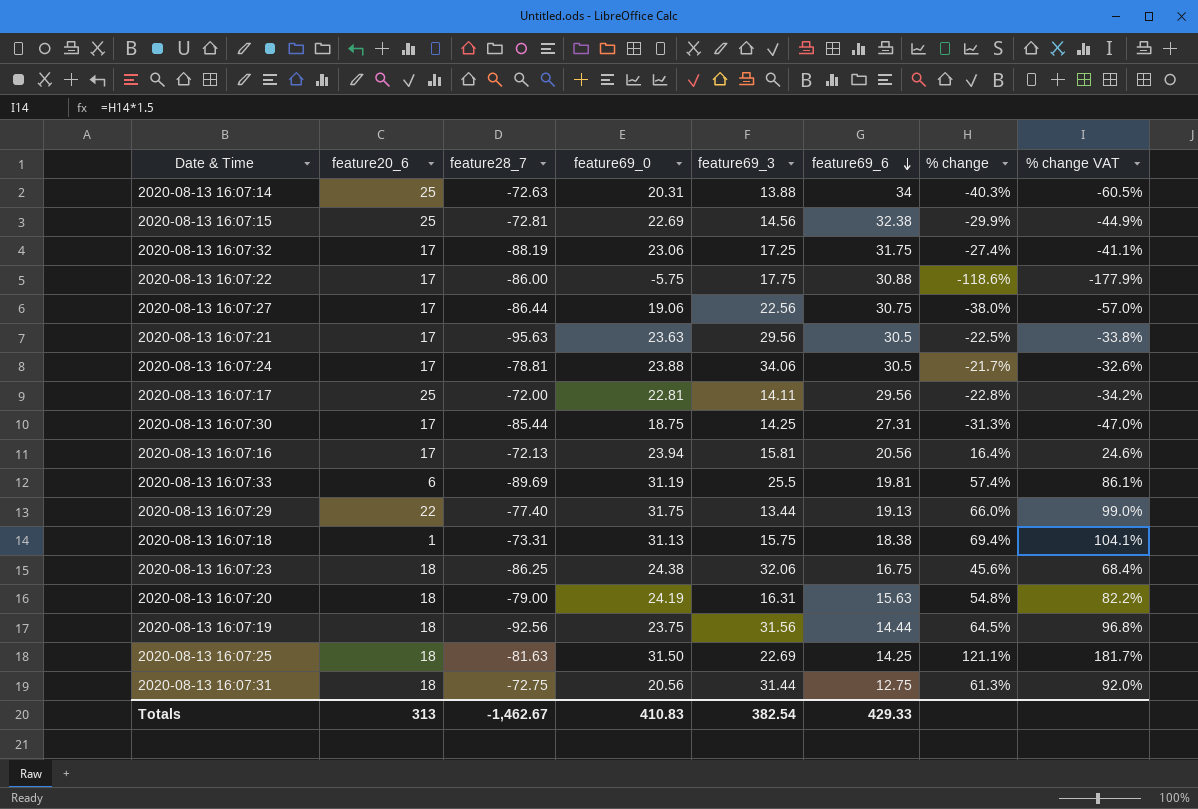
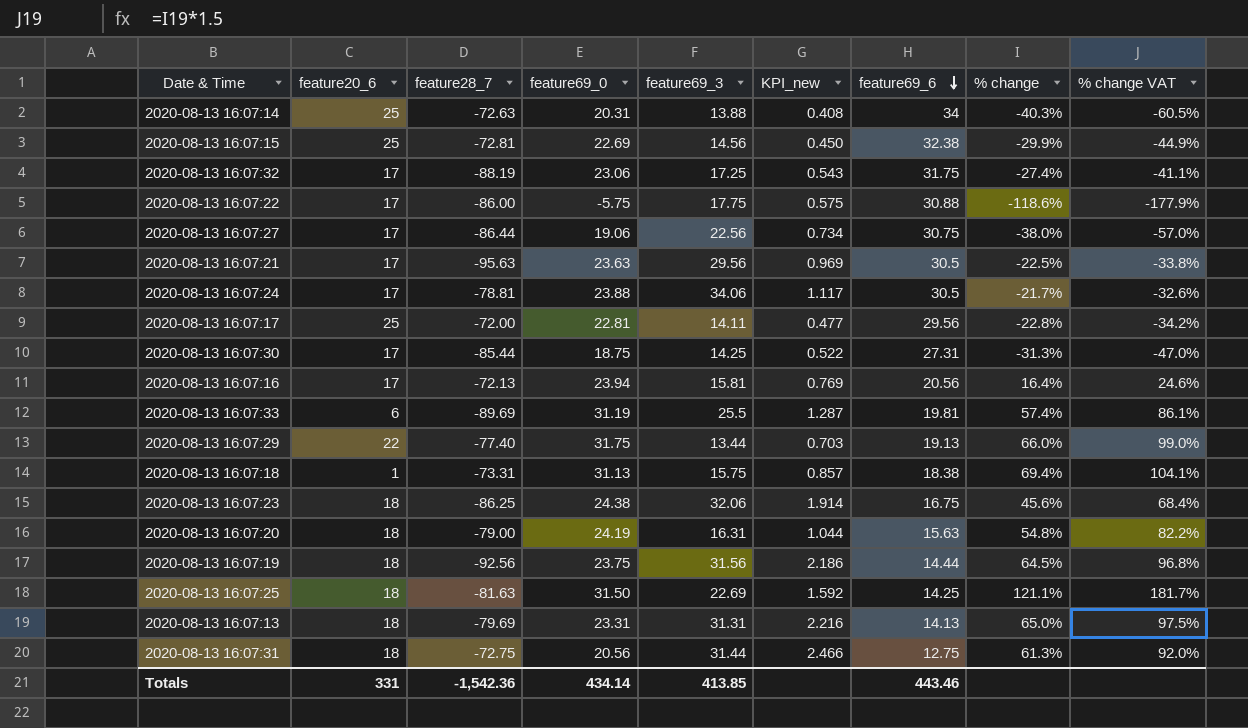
column KPI_new | formula: none -> [feature69_3] / [feature69_6]
row 2020-08-13 16:07:13: none -> 18 | -79.69 | 23.31 | 31.31 | 2.216 | 14.13 | 65.0% | 97.5%
Totals | feature20_6: 313 -> 331
Totals | feature28_7: -1,462.67 -> -1,542.36
Totals | feature69_0: 410.83 -> 434.14
Totals | feature69_3: 382.54 -> 413.85
Totals | feature69_6: 429.33 -> 443.46

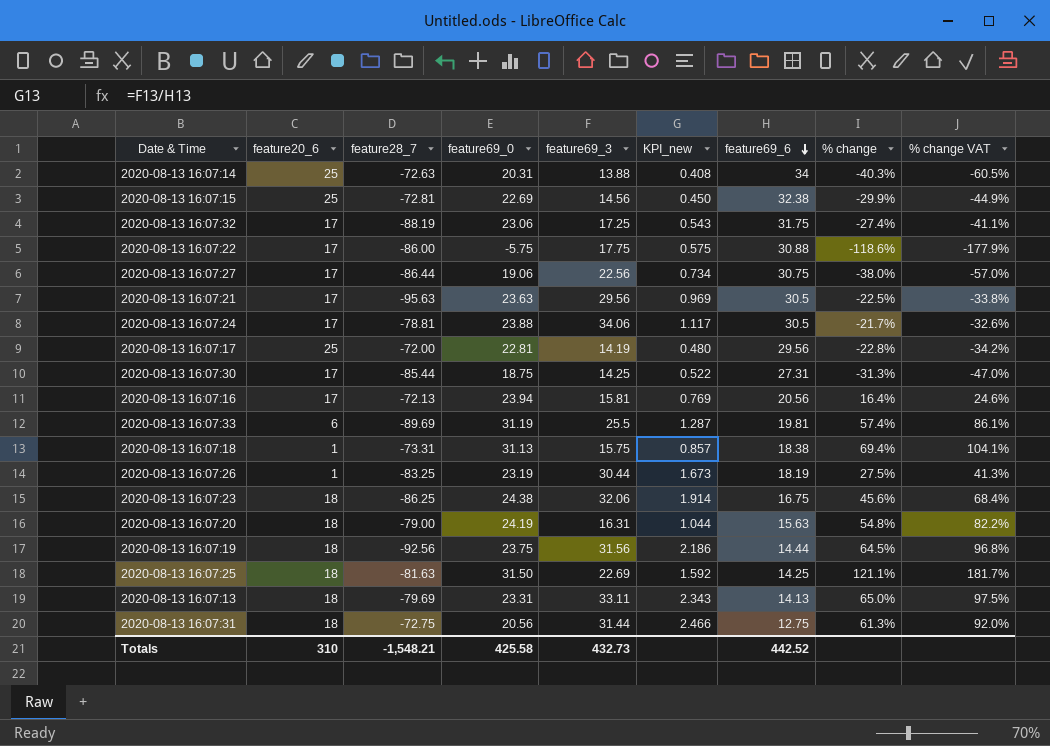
row 2020-08-13 16:07:29: 22 | -77.40 | 31.75 | 13.44 | 0.703 | 19.13 | 66.0% | 99.0% -> none
2020-08-13 16:07:17 | feature69_3: 14.11 -> 14.19
2020-08-13 16:07:17 | KPI_new: 0.477 -> 0.480
row 2020-08-13 16:07:26: none -> 1 | -83.25 | 23.19 | 30.44 | 1.673 | 18.19 | 27.5% | 41.3%
2020-08-13 16:07:13 | feature69_3: 31.31 -> 33.11
2020-08-13 16:07:13 | KPI_new: 2.216 -> 2.343
Totals | feature20_6: 331 -> 310
Totals | feature28_7: -1,542.36 -> -1,548.21
Totals | feature69_0: 434.14 -> 425.58
Totals | feature69_3: 413.85 -> 432.73
Totals | feature69_6: 443.46 -> 442.52

